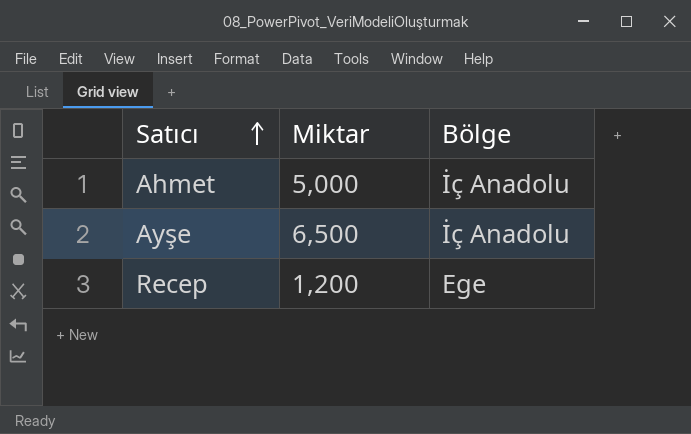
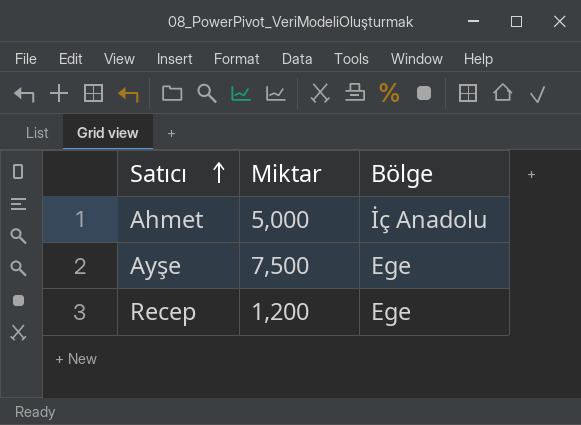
Ayşe | Miktar: 6,500 -> 7,500
Ayşe | Bölge: İç Anadolu -> Ege

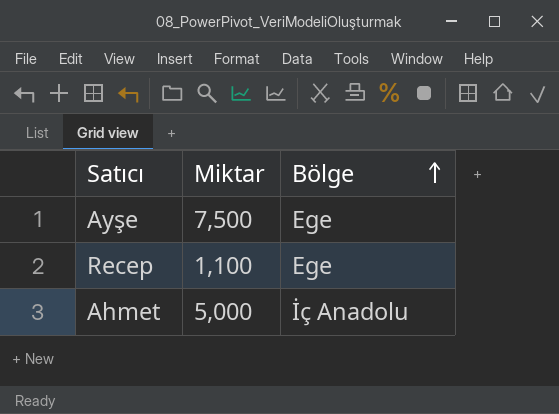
row order: Satıcı ascending -> Bölge ascending
Recep | Miktar: 1,200 -> 1,100

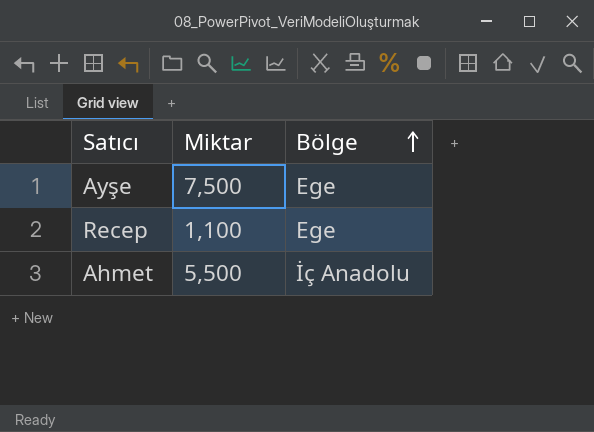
Ahmet | Miktar: 5,000 -> 5,500

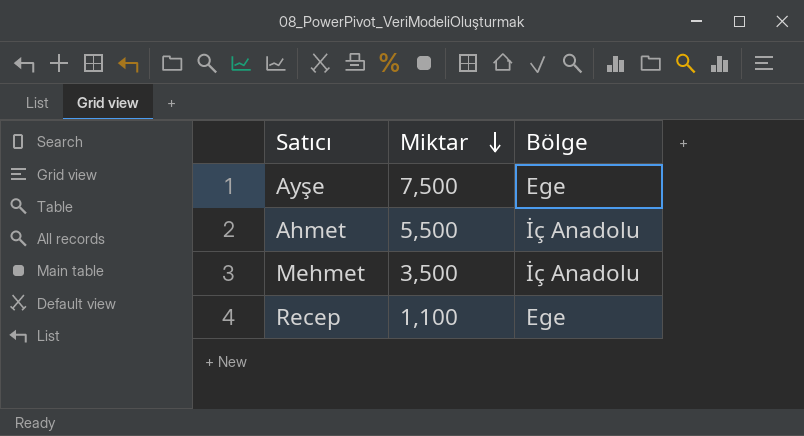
row order: Bölge ascending -> Miktar descending
row Mehmet: none -> 3,500 | İç Anadolu

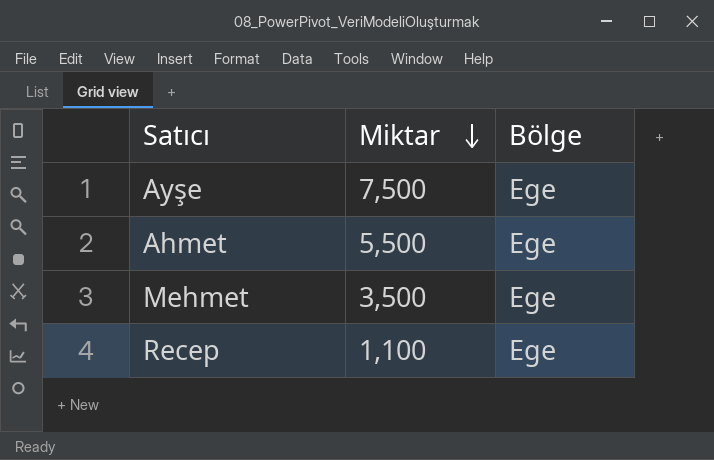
Ahmet | Bölge: İç Anadolu -> Ege
Mehmet | Bölge: İç Anadolu -> Ege

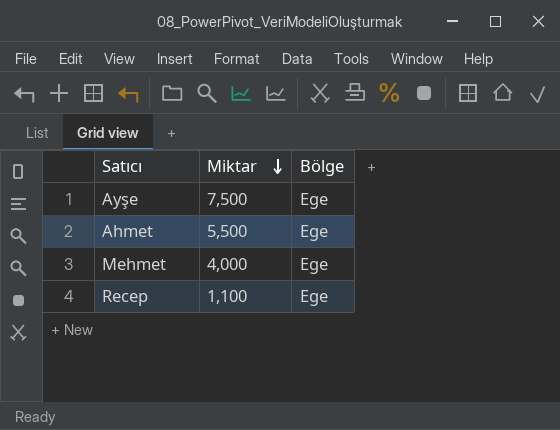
Mehmet | Miktar: 3,500 -> 4,000

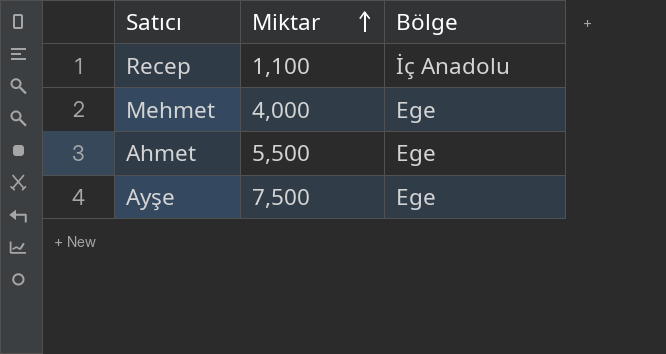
row order: Miktar descending -> Miktar ascending
Recep | Bölge: Ege -> İç Anadolu

